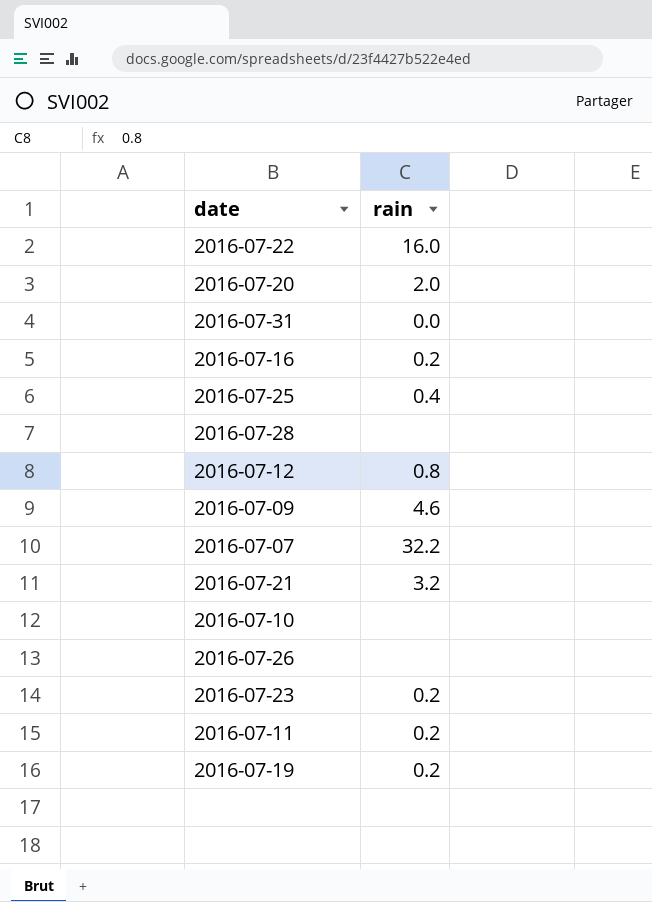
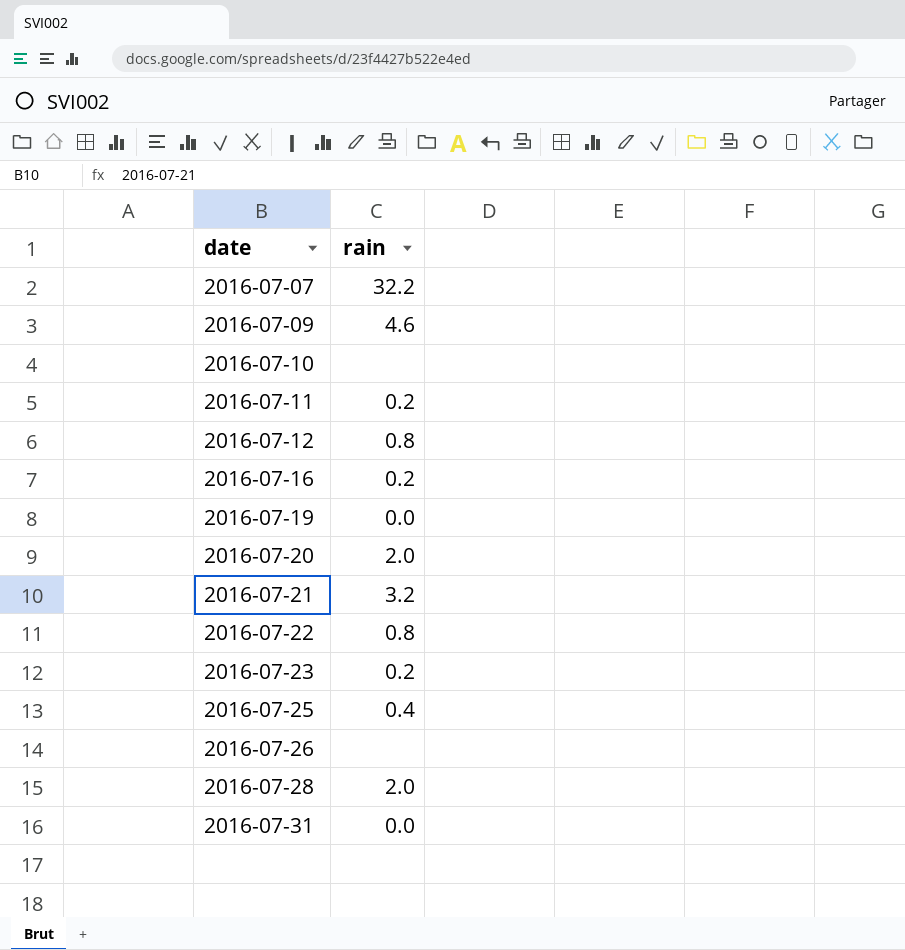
row order: none -> date ascending
2016-07-19 | rain: 0.2 -> 0.0
2016-07-22 | rain: 16.0 -> 0.8
2016-07-28 | rain: none -> 2.0

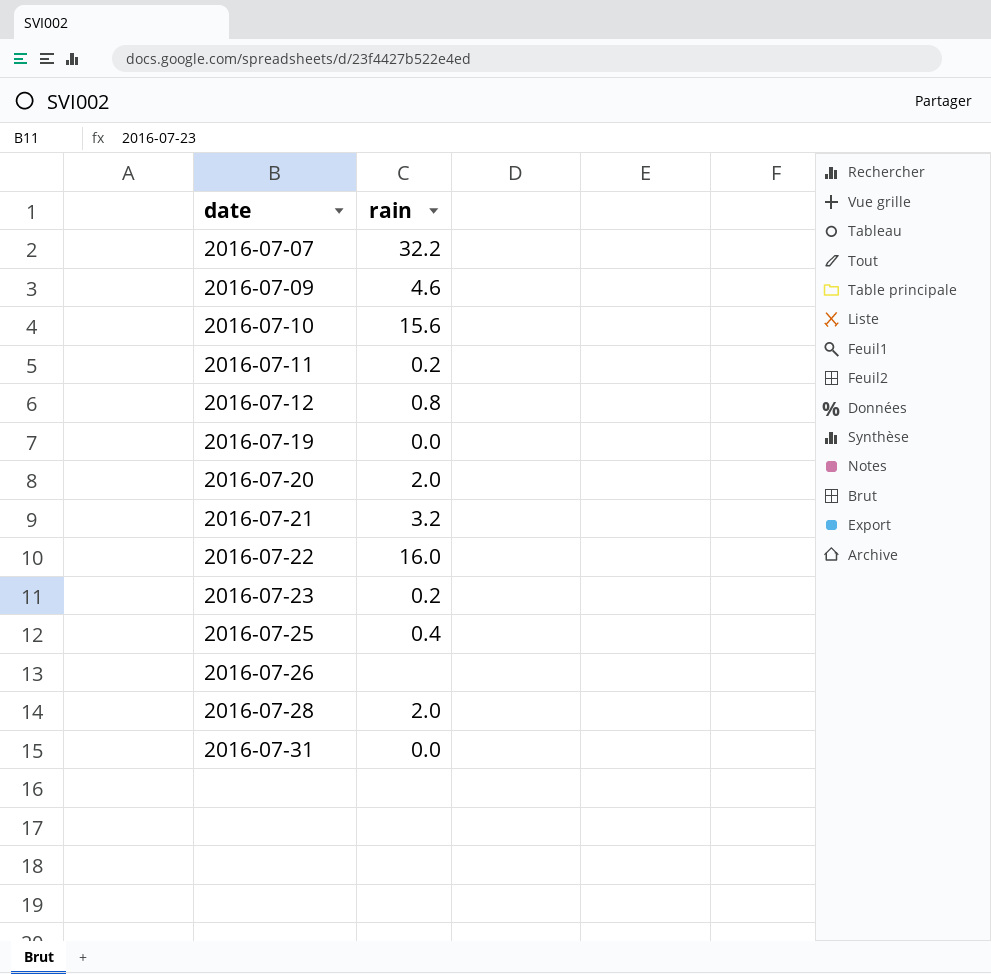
row 2016-07-16: 0.2 -> none
2016-07-10 | rain: none -> 15.6
2016-07-22 | rain: 0.8 -> 16.0

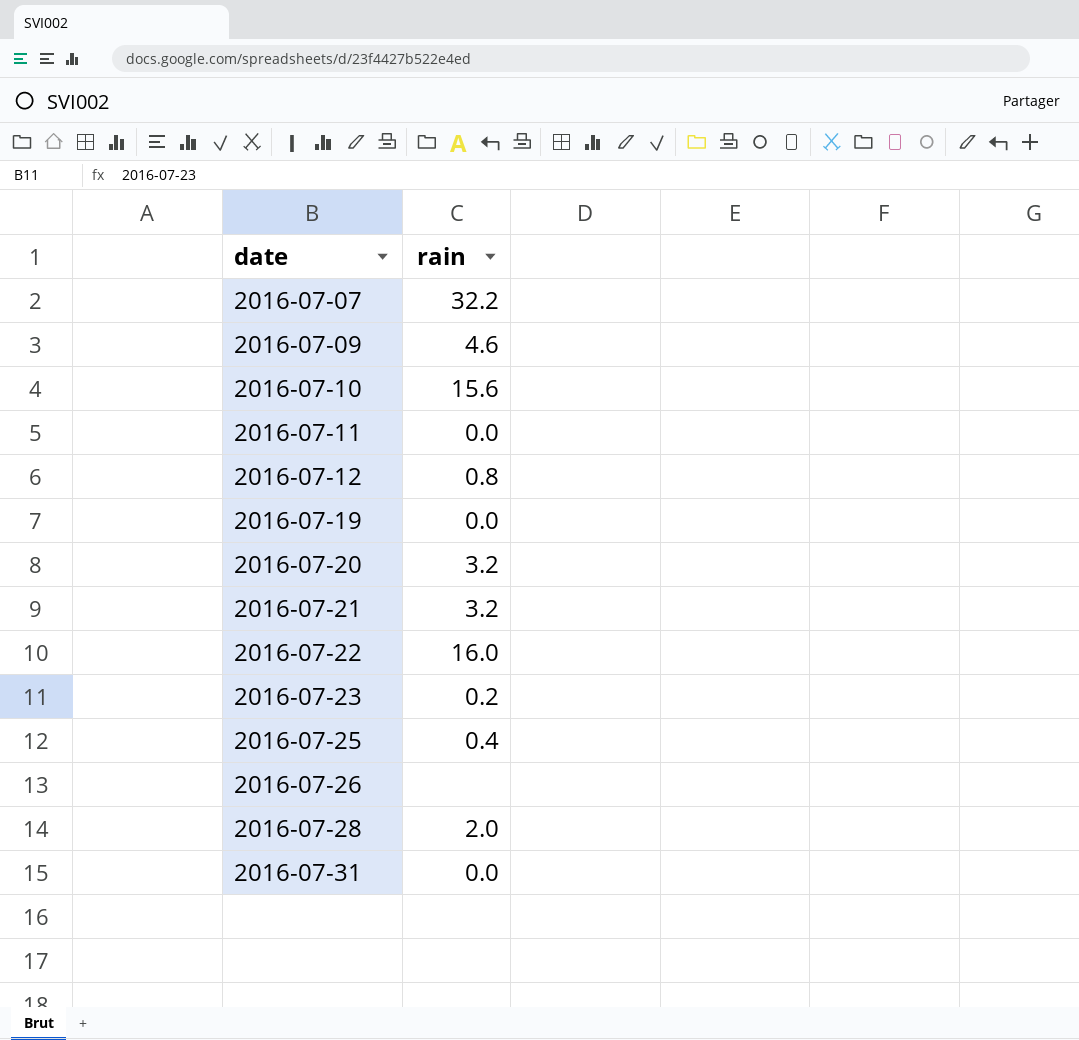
2016-07-11 | rain: 0.2 -> 0.0
2016-07-20 | rain: 2.0 -> 3.2

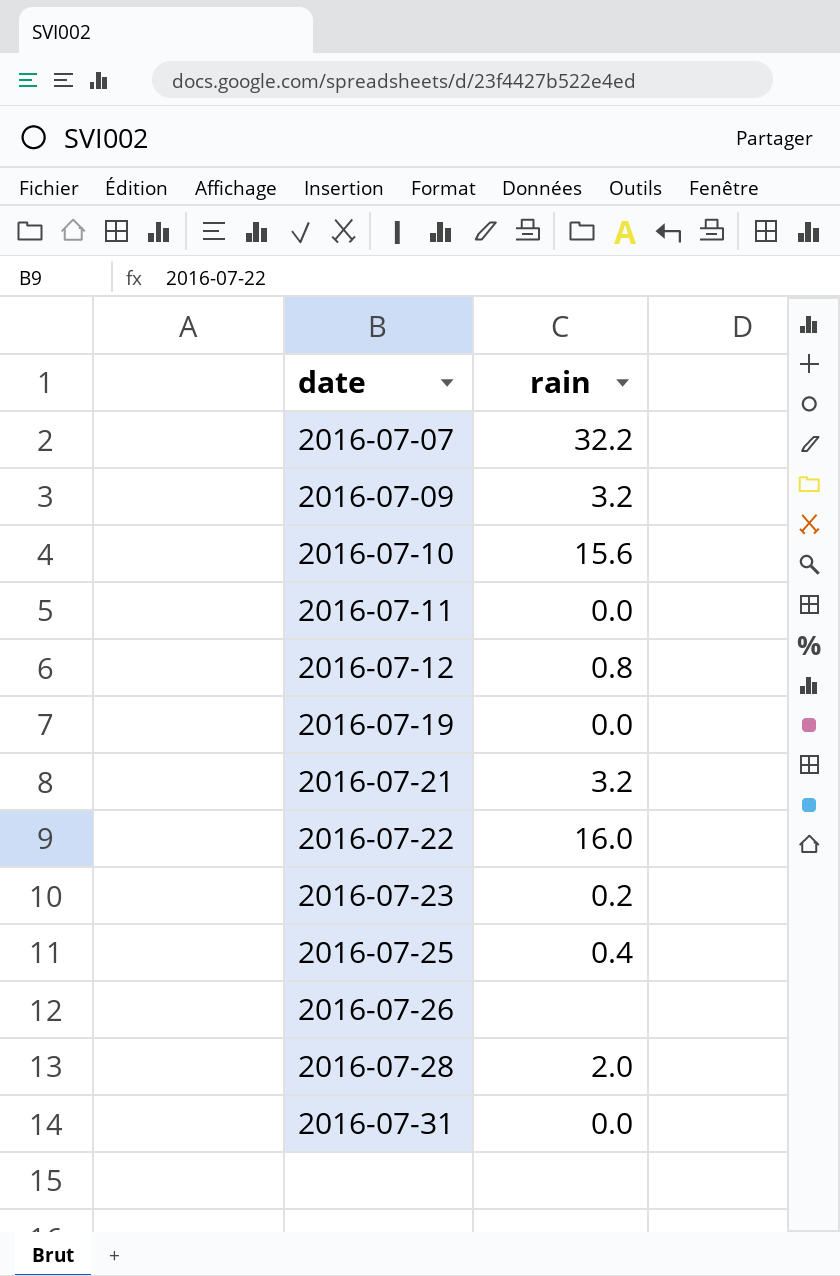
row 2016-07-20: 3.2 -> none
2016-07-09 | rain: 4.6 -> 3.2

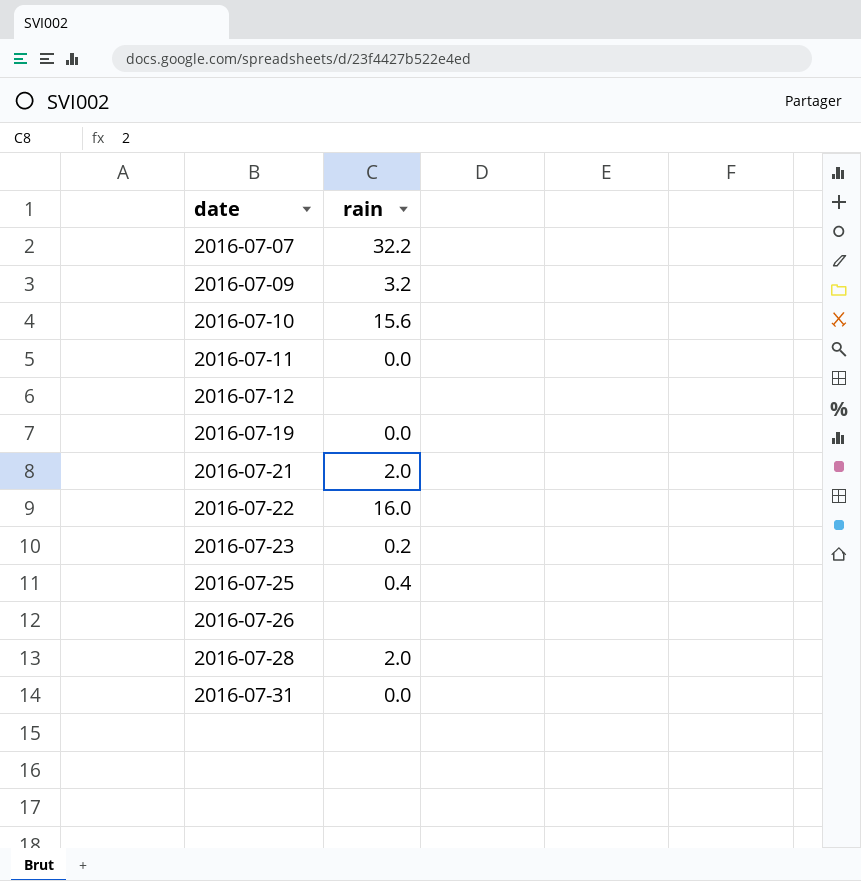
2016-07-12 | rain: 0.8 -> none
2016-07-21 | rain: 3.2 -> 2.0

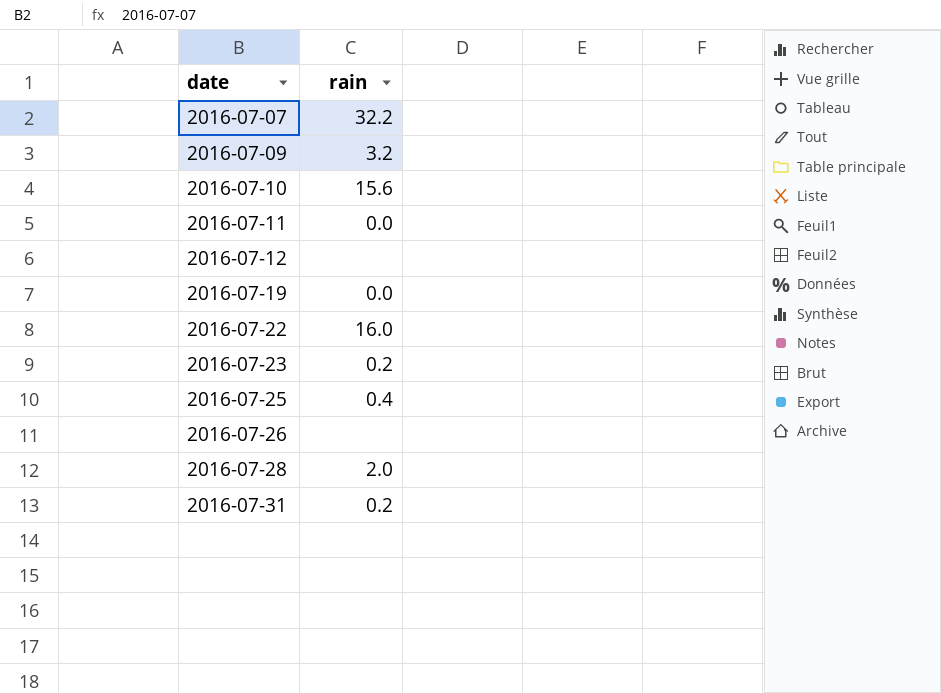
row 2016-07-21: 2.0 -> none
2016-07-31 | rain: 0.0 -> 0.2

